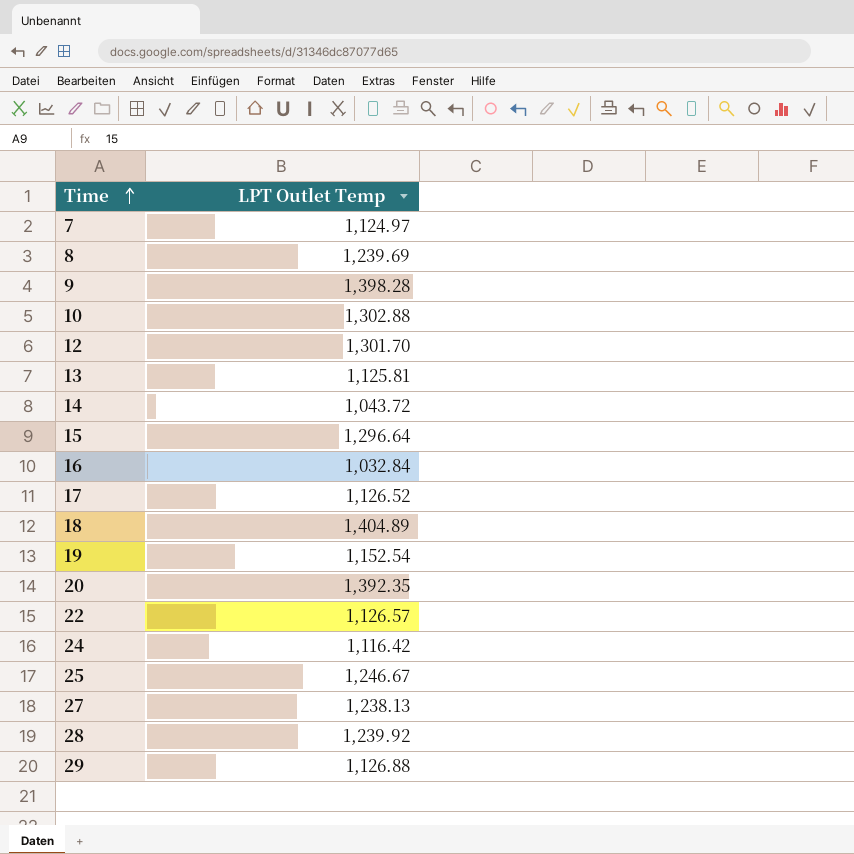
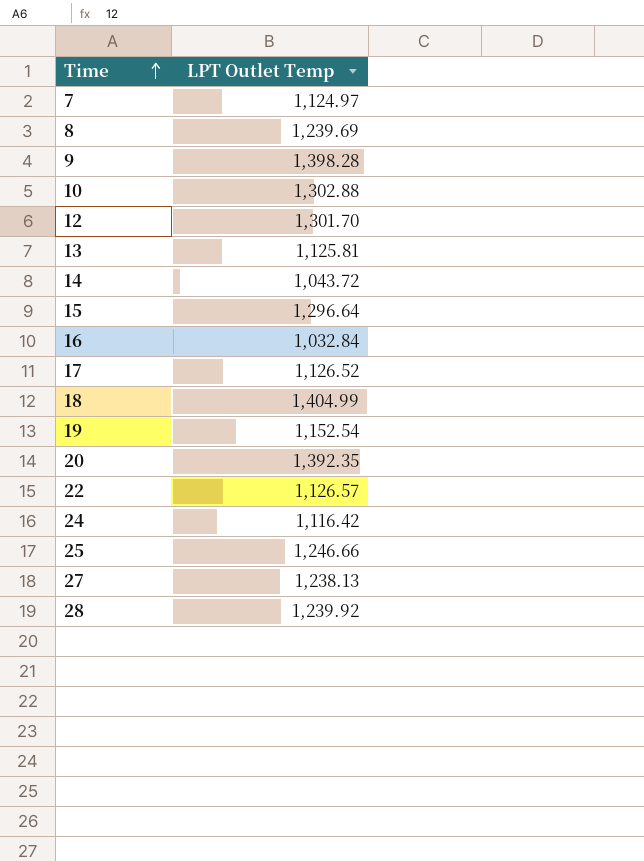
row 29: 1,126.88 -> none
18 | LPT Outlet Temp: 1,404.89 -> 1,404.99
25 | LPT Outlet Temp: 1,246.67 -> 1,246.66

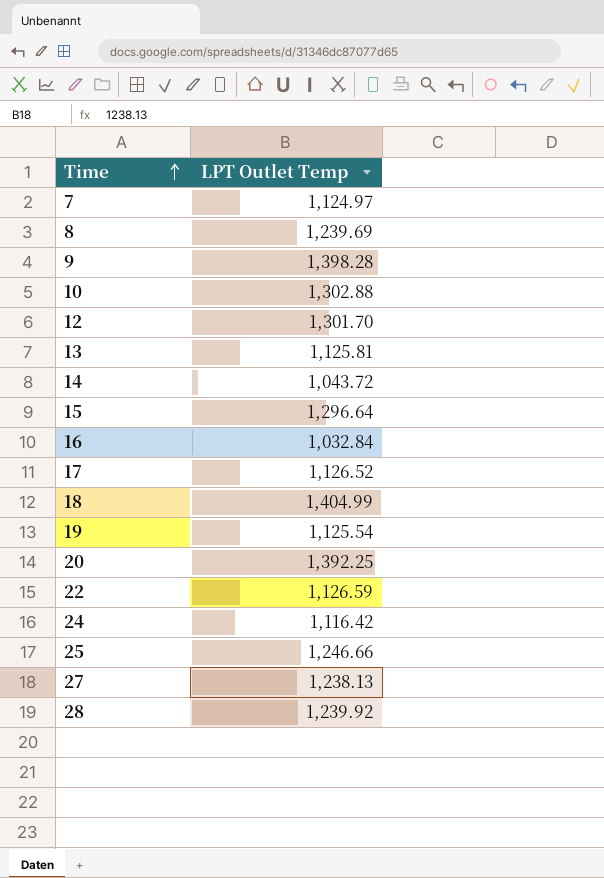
19 | LPT Outlet Temp: 1,152.54 -> 1,125.54
20 | LPT Outlet Temp: 1,392.35 -> 1,392.25
22 | LPT Outlet Temp: 1,126.57 -> 1,126.59

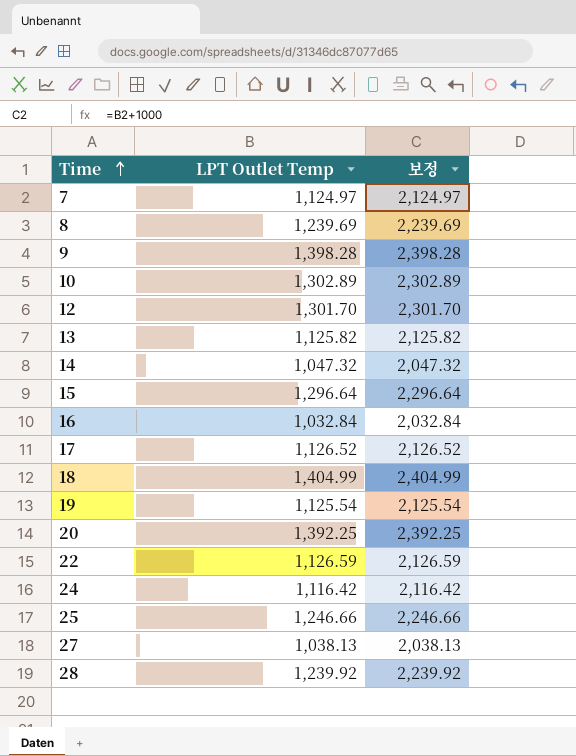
column 보정 | formula: none -> [LPT Outlet Temp] + 1000
10 | LPT Outlet Temp: 1,302.88 -> 1,302.89
13 | LPT Outlet Temp: 1,125.81 -> 1,125.82
14 | LPT Outlet Temp: 1,043.72 -> 1,047.32
27 | LPT Outlet Temp: 1,238.13 -> 1,038.13

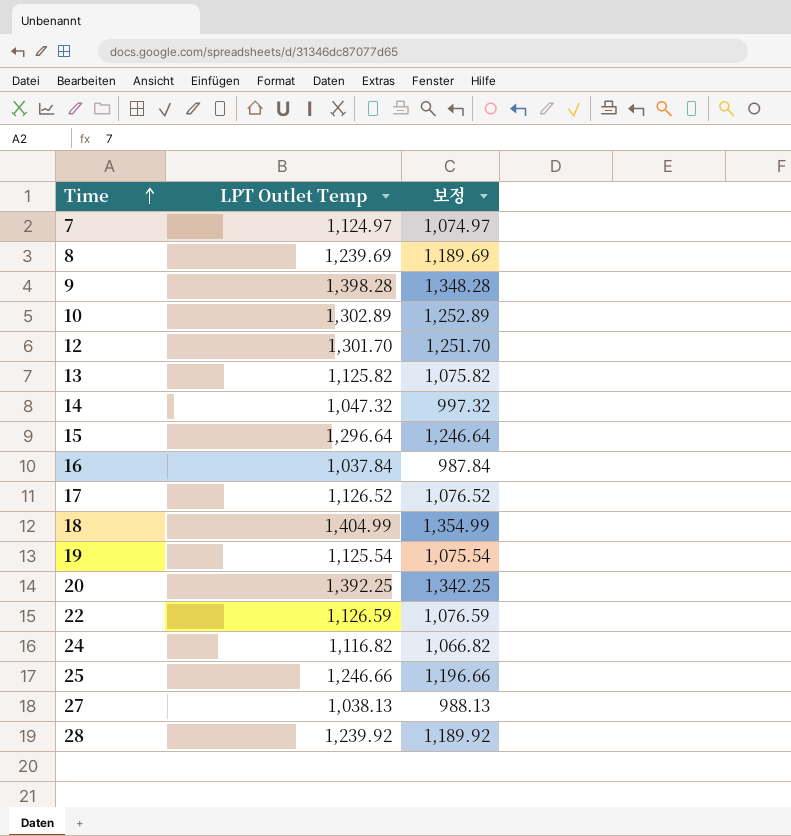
column 보정 | formula: [LPT Outlet Temp] + 1000 -> [LPT Outlet Temp] - 50
16 | LPT Outlet Temp: 1,032.84 -> 1,037.84
24 | LPT Outlet Temp: 1,116.42 -> 1,116.82

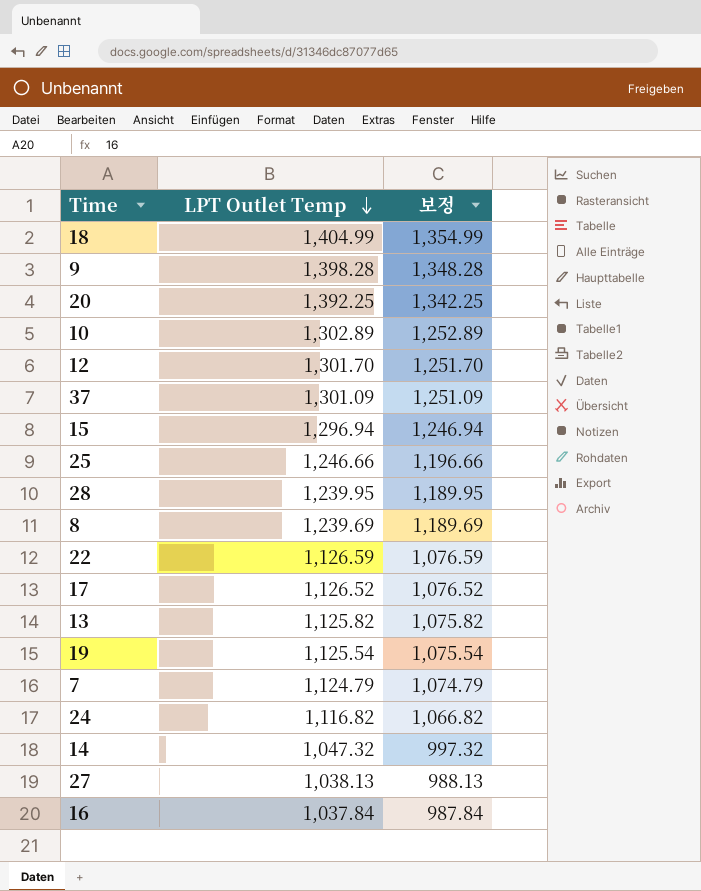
row order: Time ascending -> LPT Outlet Temp descending
row 37: none -> 1,301.09 | 1,251.09
15 | LPT Outlet Temp: 1,296.64 -> 1,296.94
15 | 보정: 1,246.64 -> 1,246.94
28 | LPT Outlet Temp: 1,239.92 -> 1,239.95
28 | 보정: 1,189.92 -> 1,189.95
7 | LPT Outlet Temp: 1,124.97 -> 1,124.79
7 | 보정: 1,074.97 -> 1,074.79

